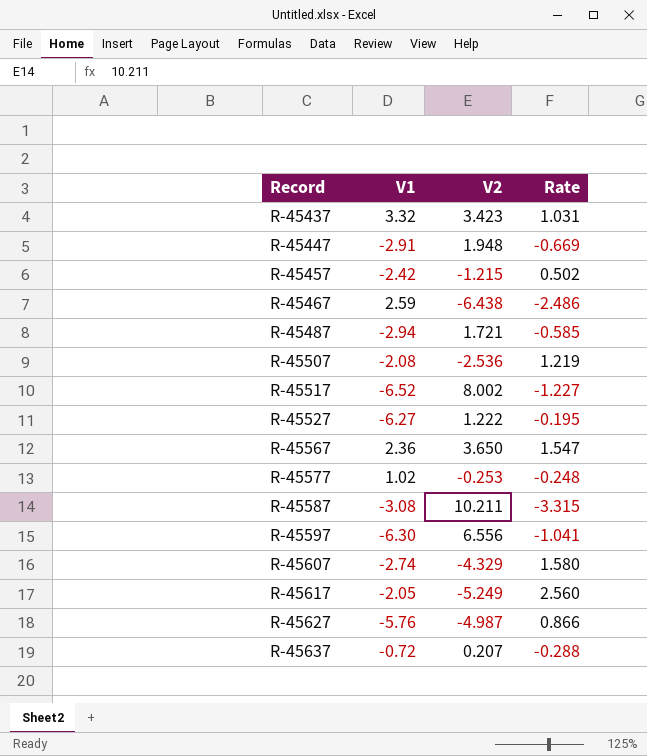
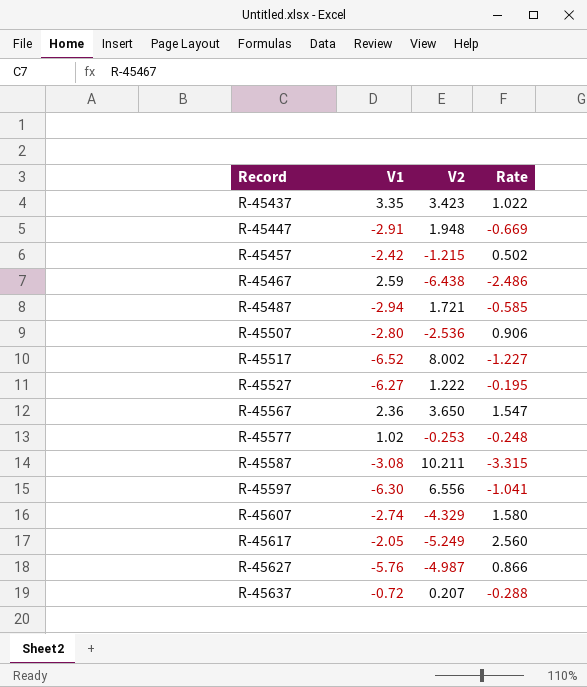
R-45437 | V1: 3.32 -> 3.35
R-45437 | Rate: 1.031 -> 1.022
R-45507 | V1: -2.08 -> -2.80
R-45507 | Rate: 1.219 -> 0.906

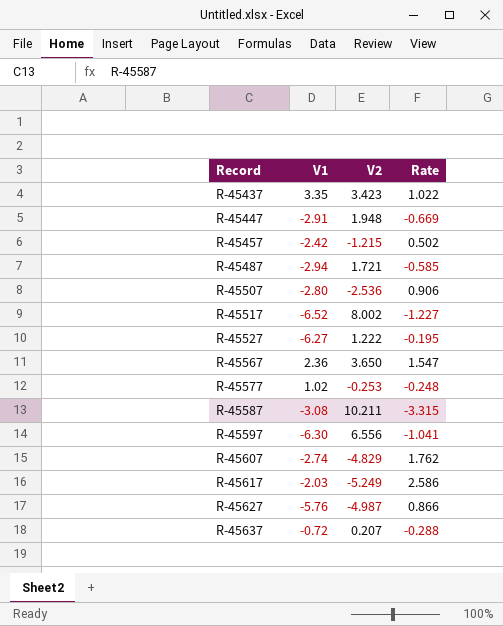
row R-45467: 2.59 | -6.438 | -2.486 -> none
R-45607 | V2: -4.329 -> -4.829
R-45607 | Rate: 1.580 -> 1.762
R-45617 | V1: -2.05 -> -2.03
R-45617 | Rate: 2.560 -> 2.586

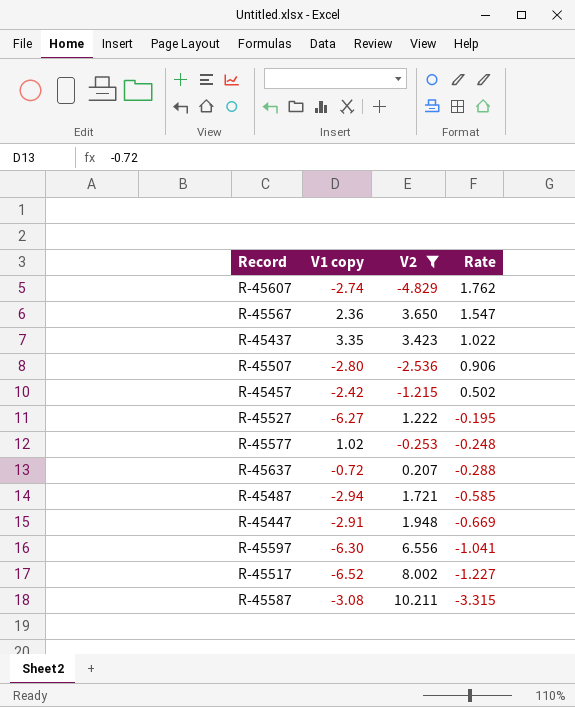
filter: none -> V2 >= -4.829
row order: Record ascending -> Rate descending
column name: V1 -> V1 copy

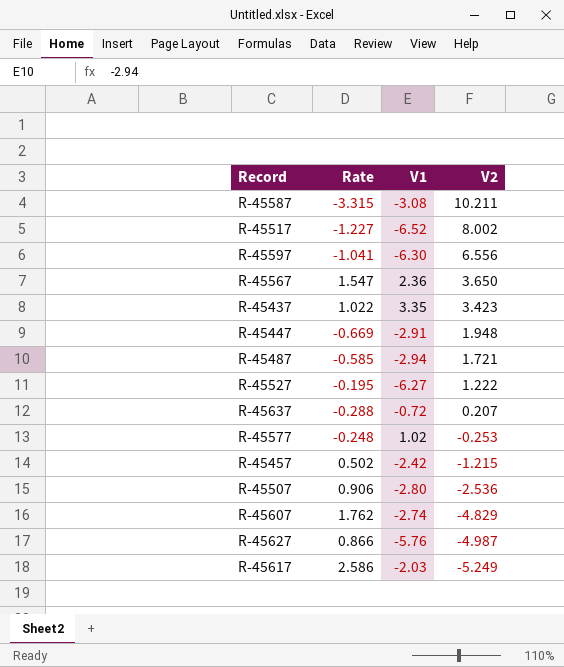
filter: V2 >= -4.829 -> none
row order: Rate descending -> V2 descending
column Rate | position: 4 -> 2
column name: V1 copy -> V1

